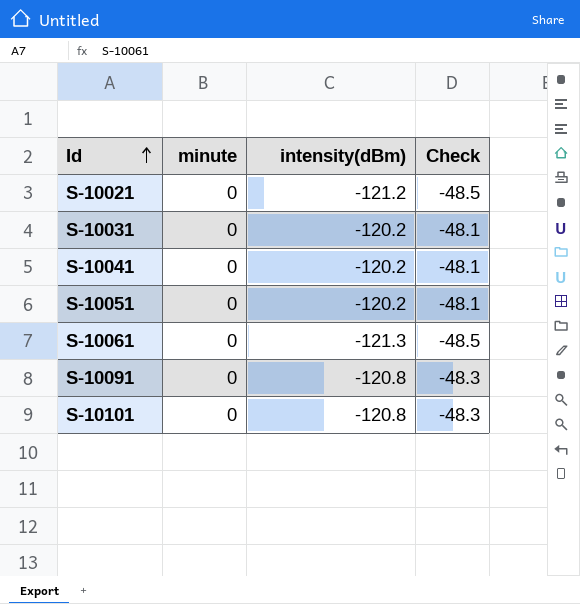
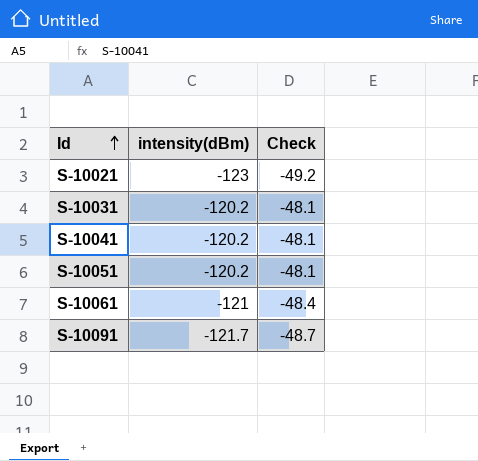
column minute | position: 2 -> none
row S-10101: 0 | -120.8 | -48.3 -> none
S-10021 | intensity(dBm): -121.2 -> -123
S-10021 | Check: -48.5 -> -49.2
S-10061 | intensity(dBm): -121.3 -> -121
S-10061 | Check: -48.5 -> -48.4
S-10091 | intensity(dBm): -120.8 -> -121.7
S-10091 | Check: -48.3 -> -48.7

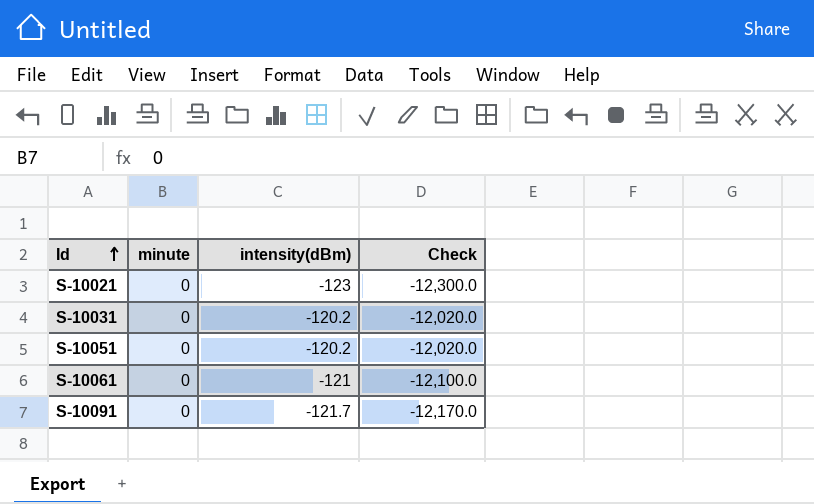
column minute | position: none -> 2
column Check | formula: [intensity(dBm)] * 0.4 -> [intensity(dBm)] * 100
row S-10041: -120.2 | -48.1 -> none

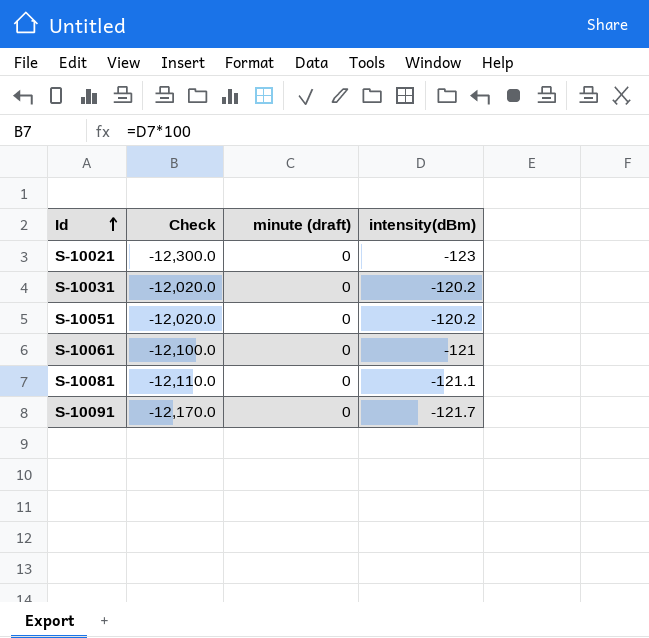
column Check | position: 4 -> 2
column name: minute -> minute (draft)
row S-10081: none -> -12,110.0 | 0 | -121.1

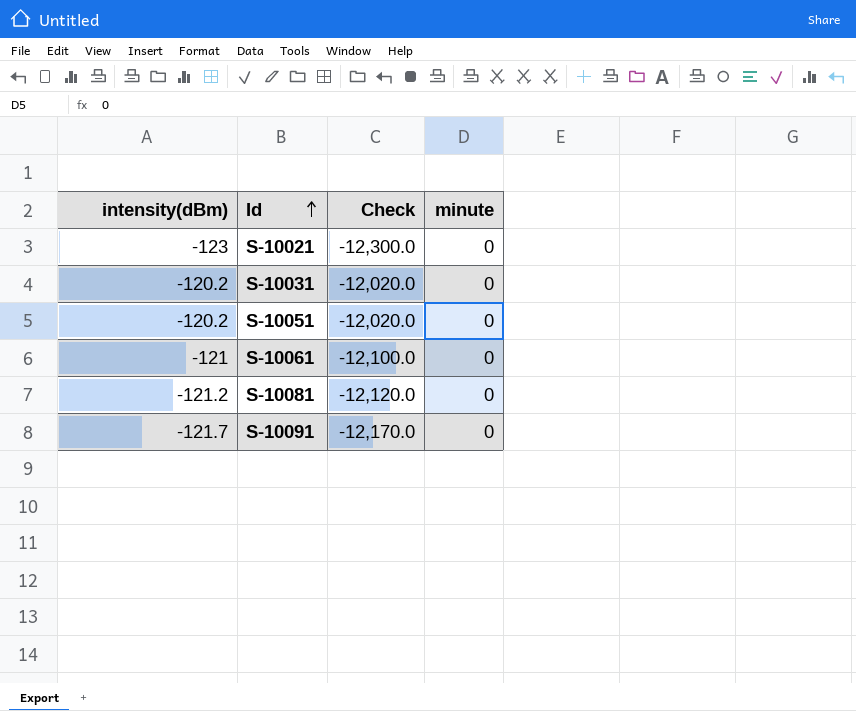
column intensity(dBm) | position: 4 -> 1
column name: minute (draft) -> minute
S-10081 | intensity(dBm): -121.1 -> -121.2
S-10081 | Check: -12,110.0 -> -12,120.0

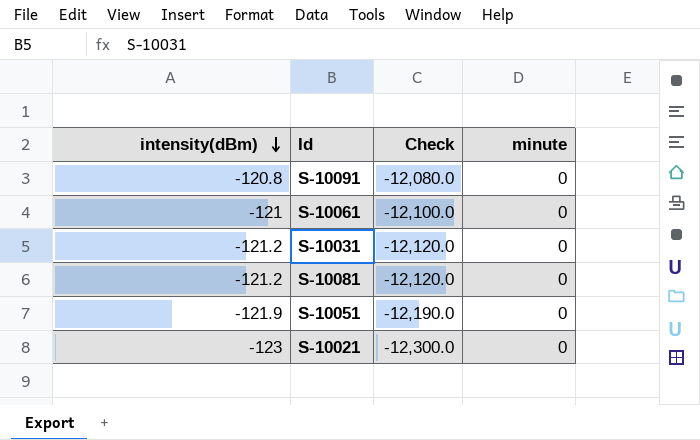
row order: Id ascending -> intensity(dBm) descending
S-10091 | intensity(dBm): -121.7 -> -120.8
S-10091 | Check: -12,170.0 -> -12,080.0
S-10031 | intensity(dBm): -120.2 -> -121.2
S-10031 | Check: -12,020.0 -> -12,120.0
S-10051 | intensity(dBm): -120.2 -> -121.9
S-10051 | Check: -12,020.0 -> -12,190.0

